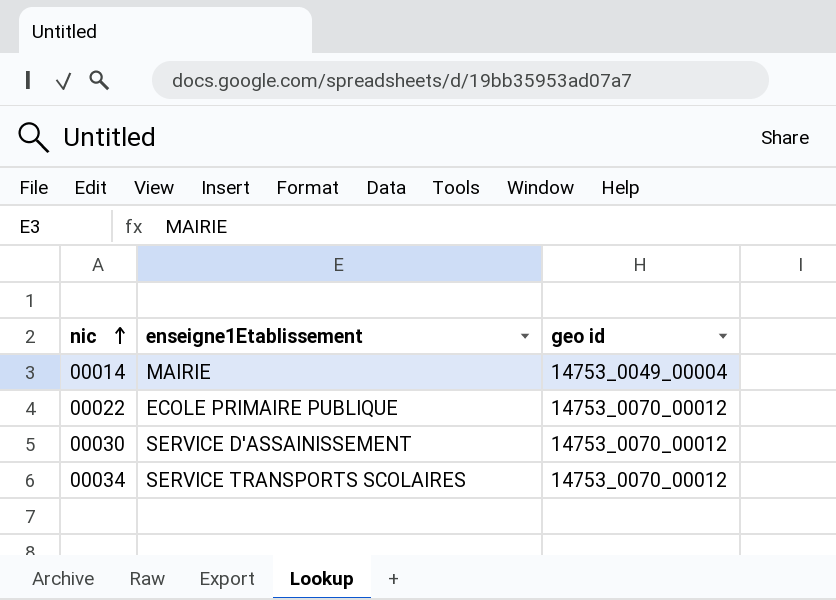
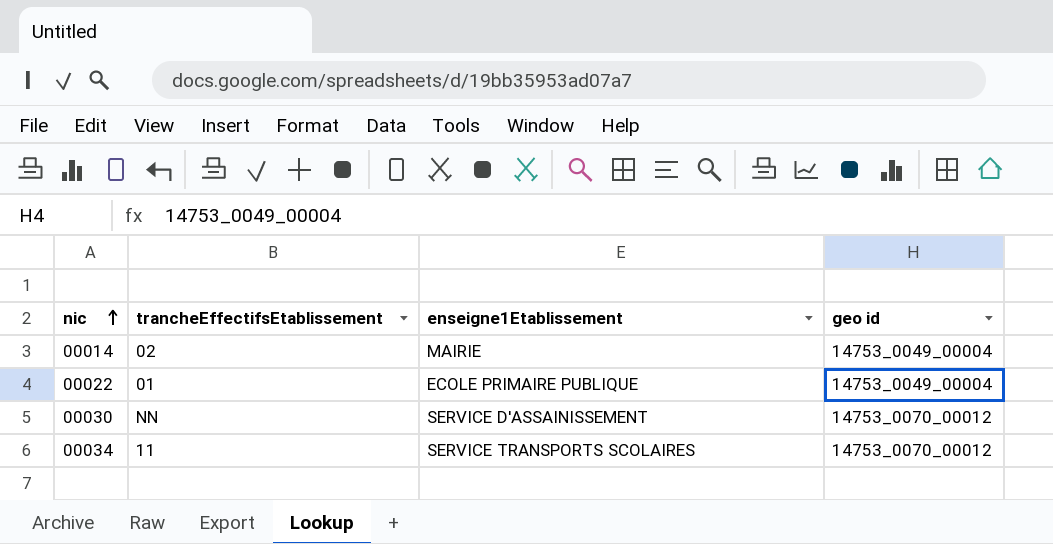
column trancheEffectifsEtablissement | position: none -> 2
00022 | geo id: 14753_0070_00012 -> 14753_0049_00004

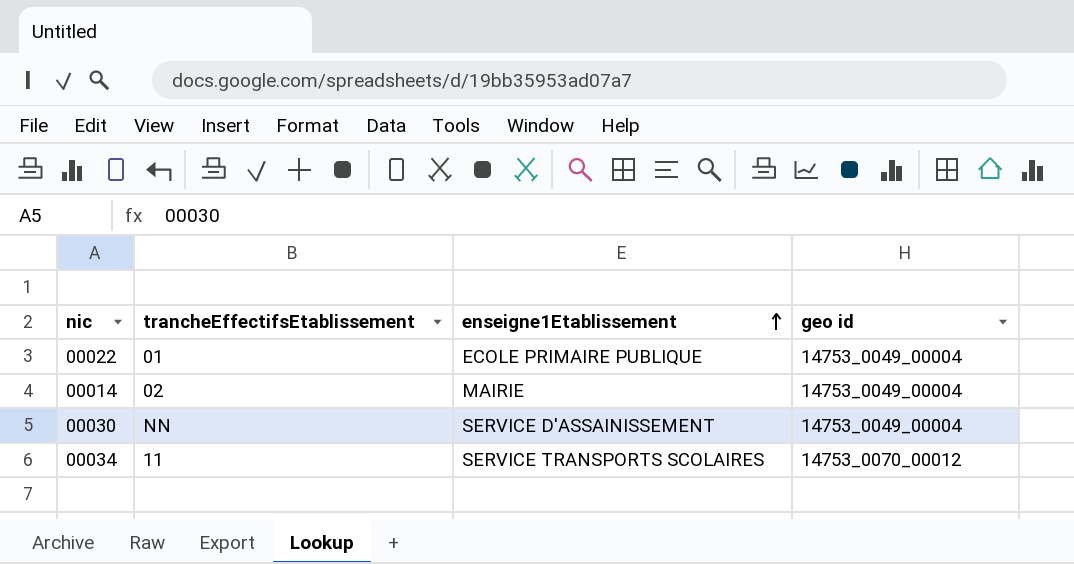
row order: nic ascending -> enseigne1Etablissement ascending
00030 | geo id: 14753_0070_00012 -> 14753_0049_00004

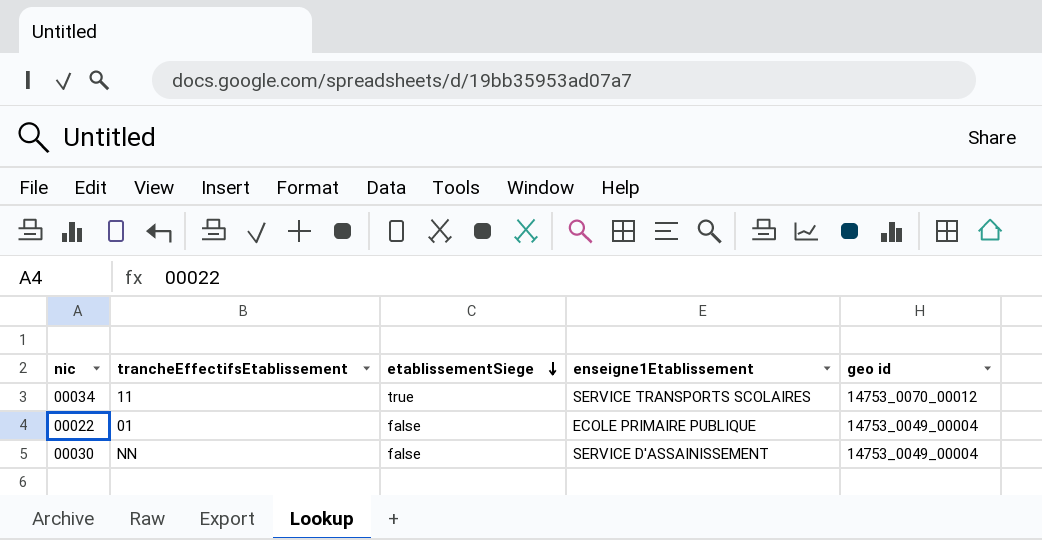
row order: enseigne1Etablissement ascending -> etablissementSiege descending
column etablissementSiege | position: none -> 3
row 00014: 02 | MAIRIE | 14753_0049_00004 -> none

